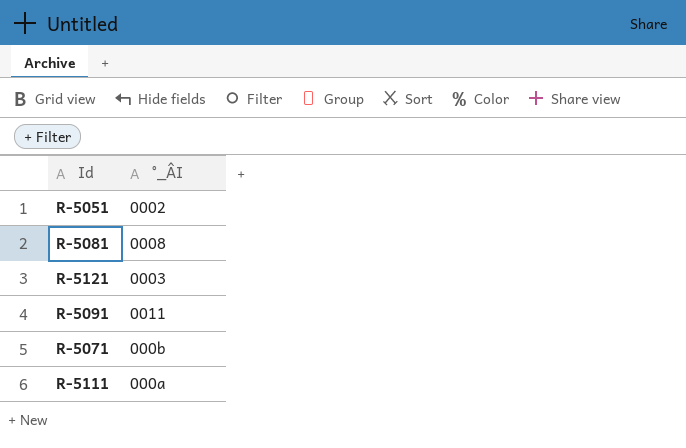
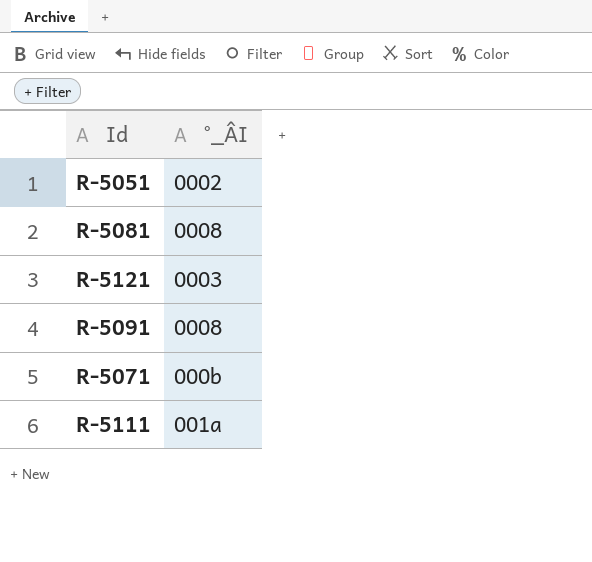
R-5091 | °_ÂI: 0011 -> 0008
R-5111 | °_ÂI: 000a -> 001a

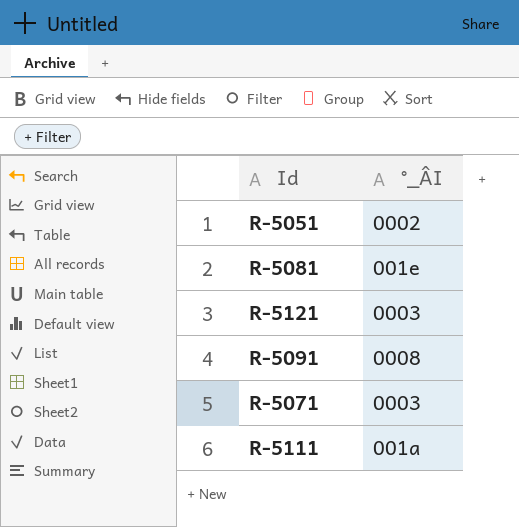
R-5081 | °_ÂI: 0008 -> 001e
R-5071 | °_ÂI: 000b -> 0003

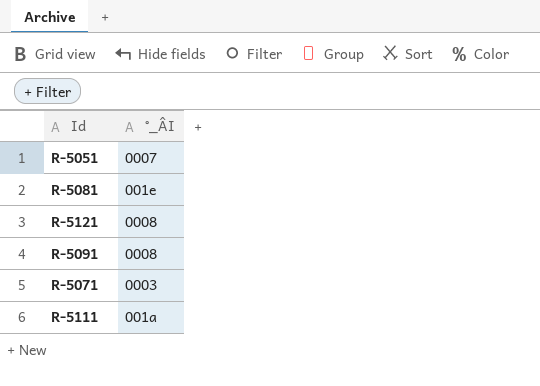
R-5051 | °_ÂI: 0002 -> 0007
R-5121 | °_ÂI: 0003 -> 0008

